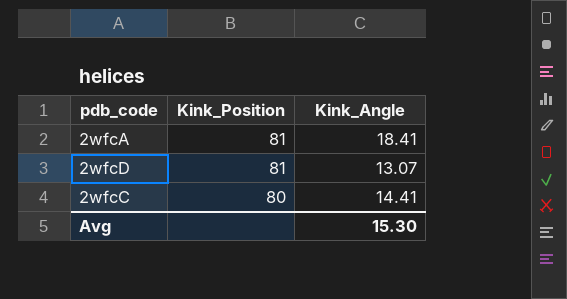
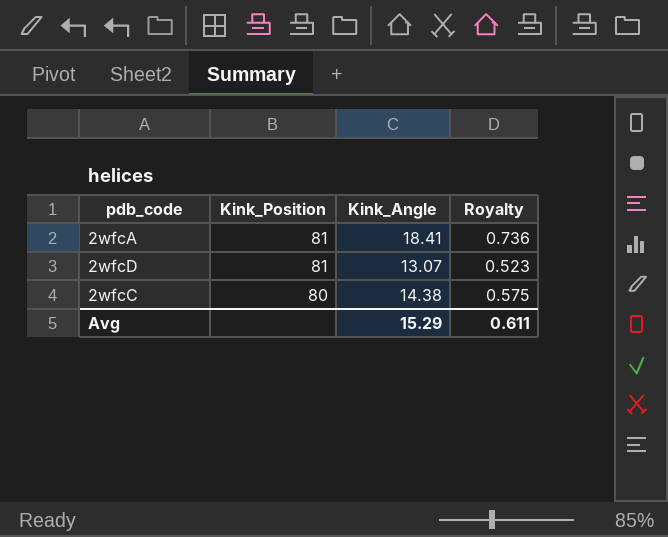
column Royalty | formula: none -> [Kink_Angle] * 0.04
2wfcC | Kink_Angle: 14.41 -> 14.38
Avg | Kink_Angle: 15.30 -> 15.29

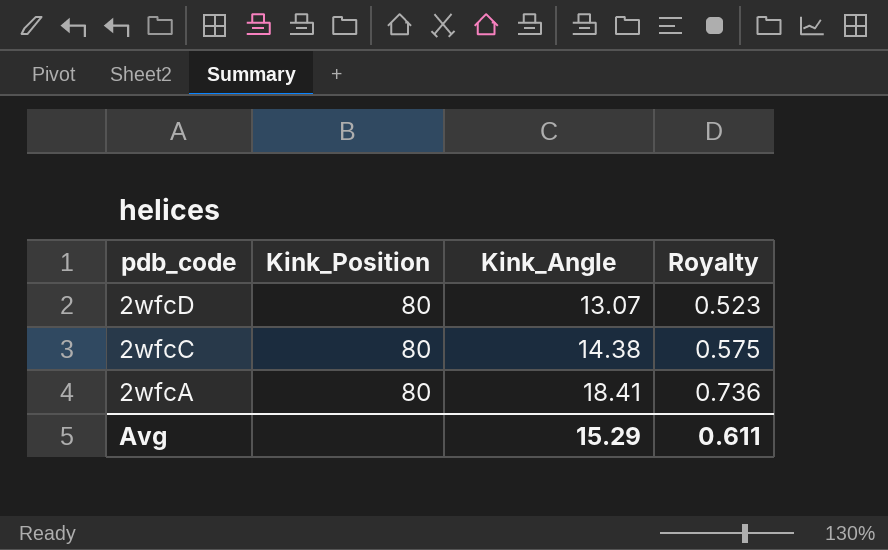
row order: Kink_Position descending -> pdb_code descending
2wfcD | Kink_Position: 81 -> 80
2wfcA | Kink_Position: 81 -> 80

